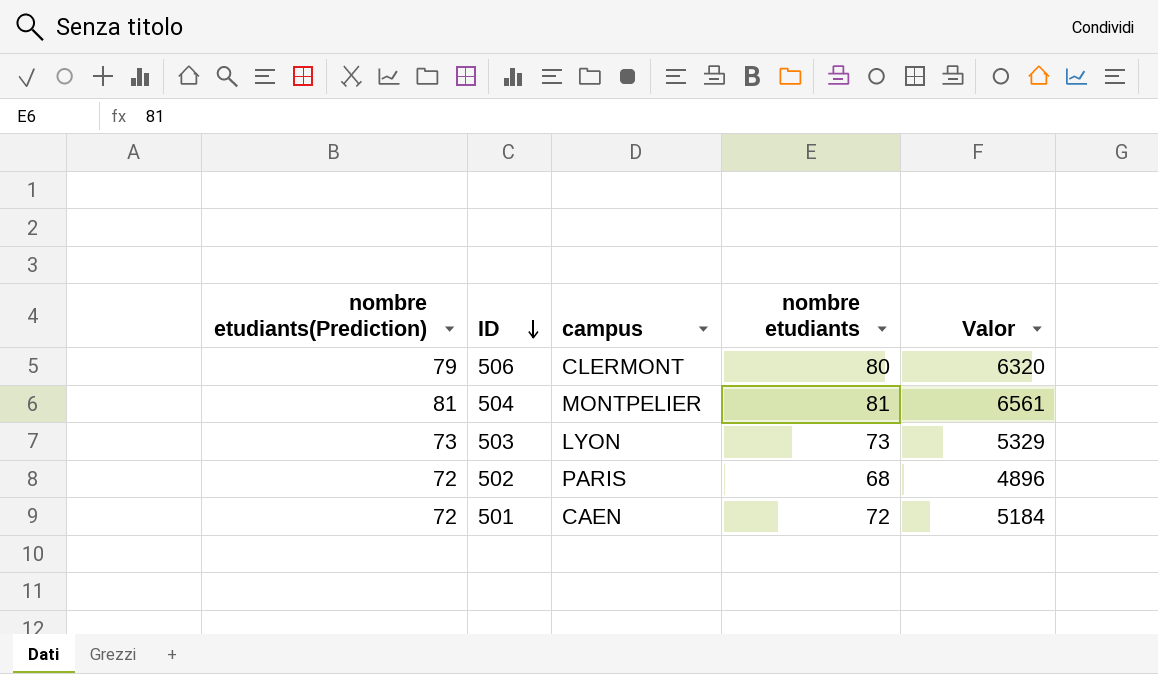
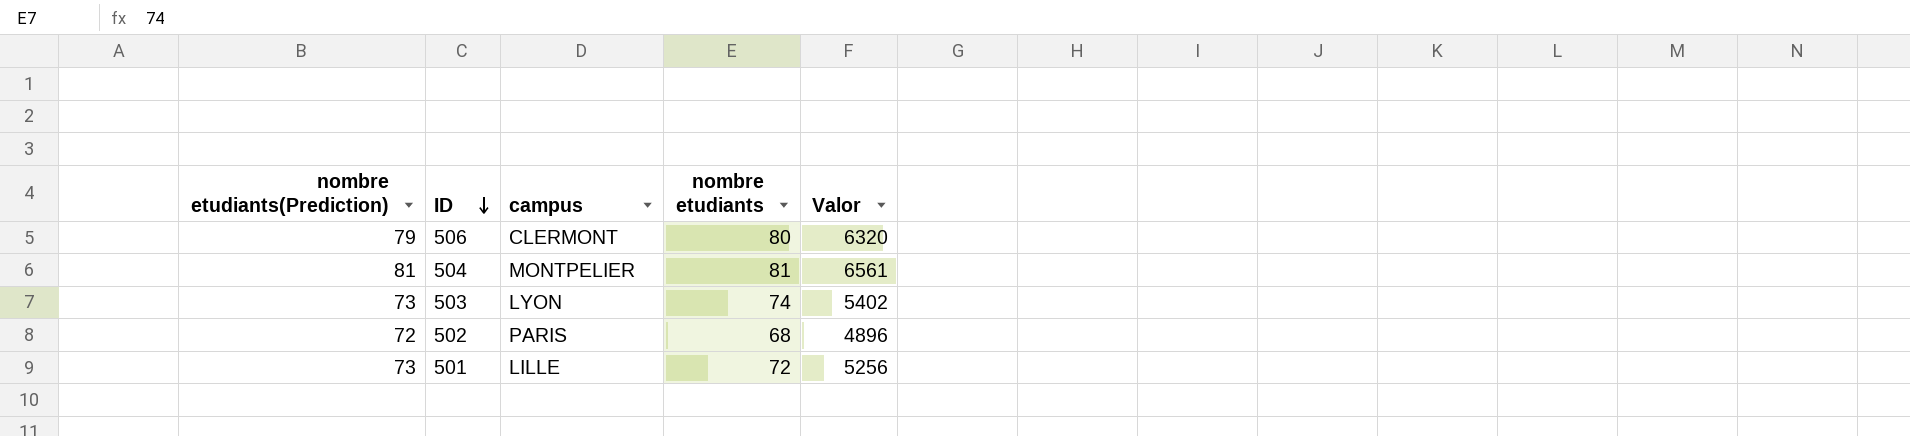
503 | nombre etudiants: 73 -> 74
503 | Valor: 5329 -> 5402
501 | nombre etudiants(Prediction): 72 -> 73
501 | campus: CAEN -> LILLE
501 | Valor: 5184 -> 5256

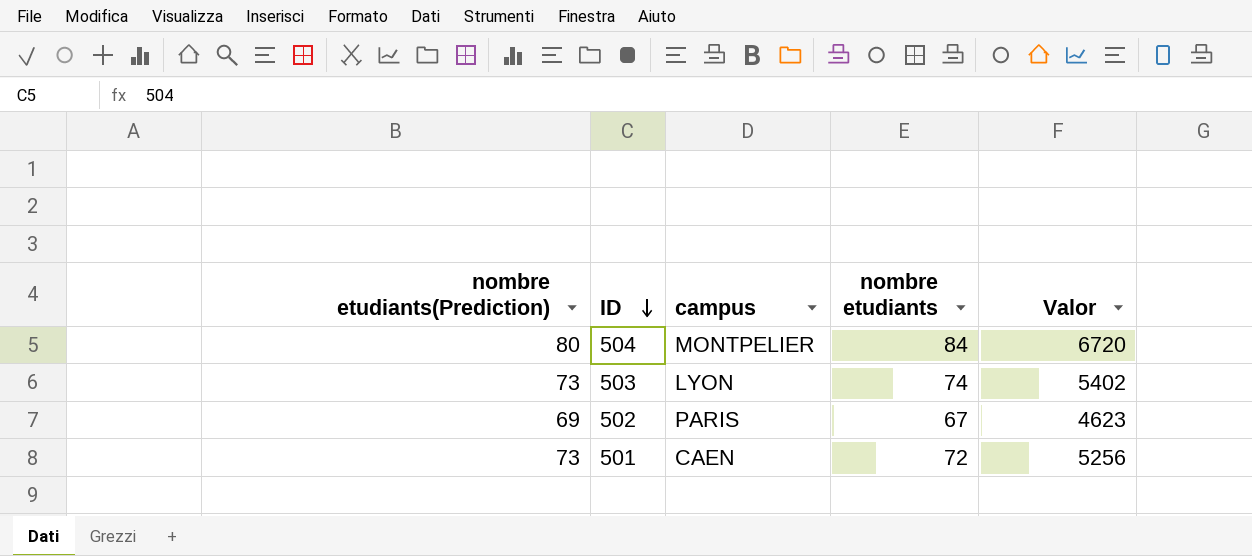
row 506: 79 | CLERMONT | 80 | 6320 -> none
504 | nombre etudiants(Prediction): 81 -> 80
504 | nombre etudiants: 81 -> 84
504 | Valor: 6561 -> 6720
502 | nombre etudiants(Prediction): 72 -> 69
502 | nombre etudiants: 68 -> 67
502 | Valor: 4896 -> 4623
501 | campus: LILLE -> CAEN

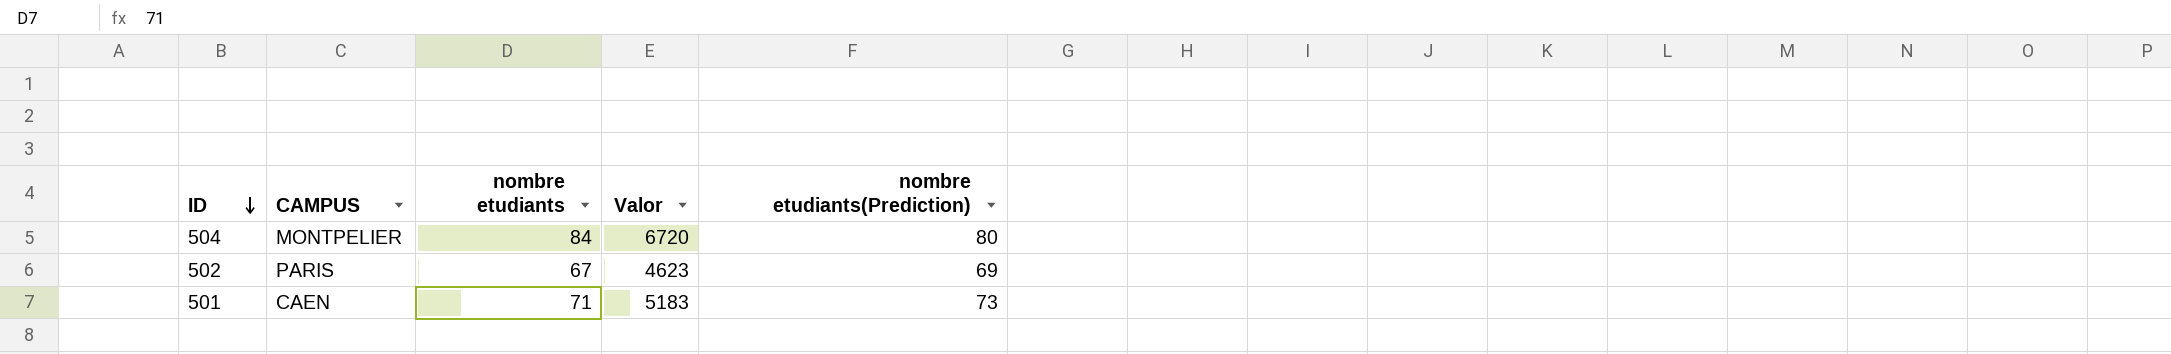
column name: campus -> CAMPUS
column nombre etudiants(Prediction) | position: 1 -> 5
row 503: 73 | LYON | 74 | 5402 -> none
501 | nombre etudiants: 72 -> 71
501 | Valor: 5256 -> 5183

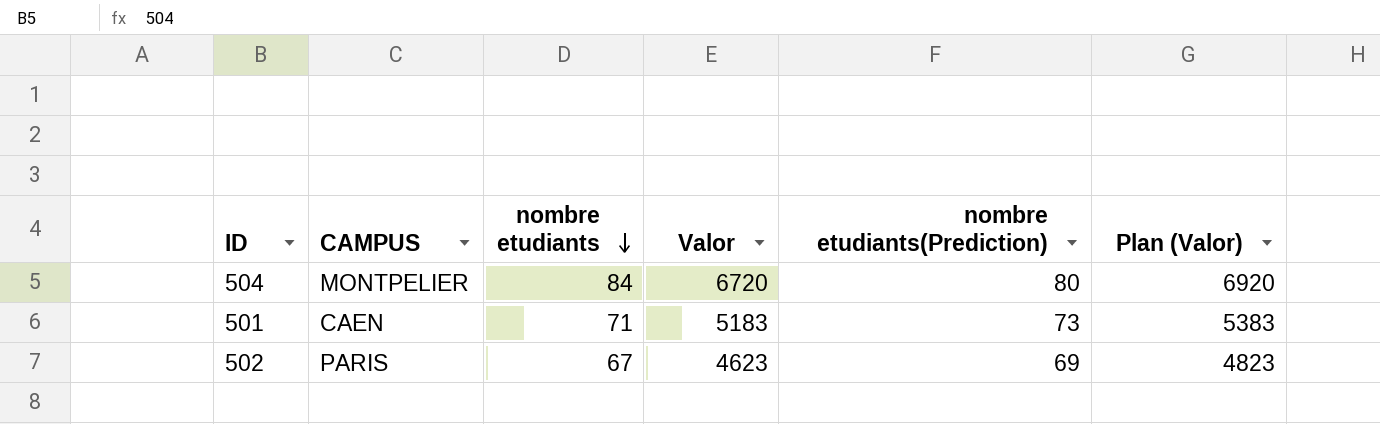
row order: ID descending -> nombre etudiants descending
column Plan (Valor) | formula: none -> [Valor] + 200

